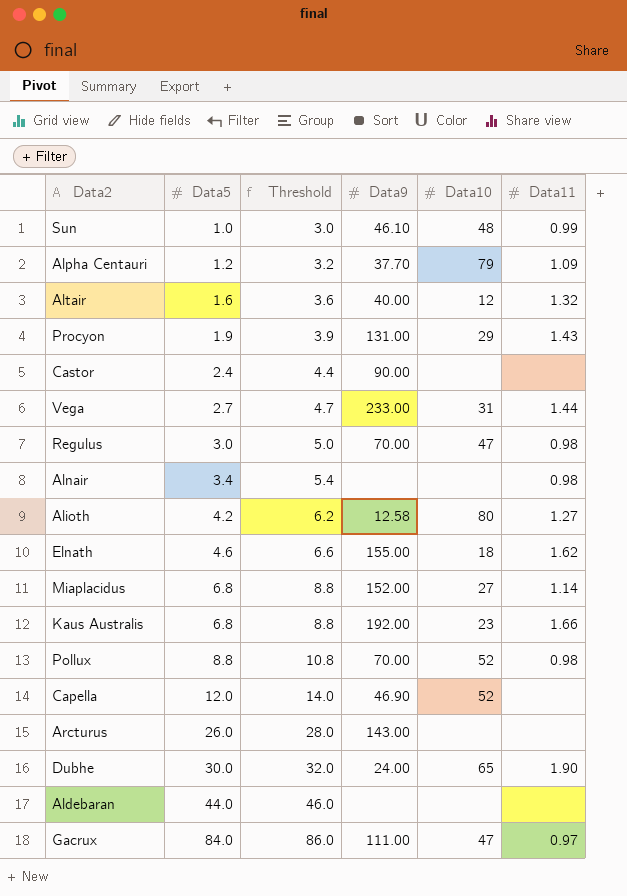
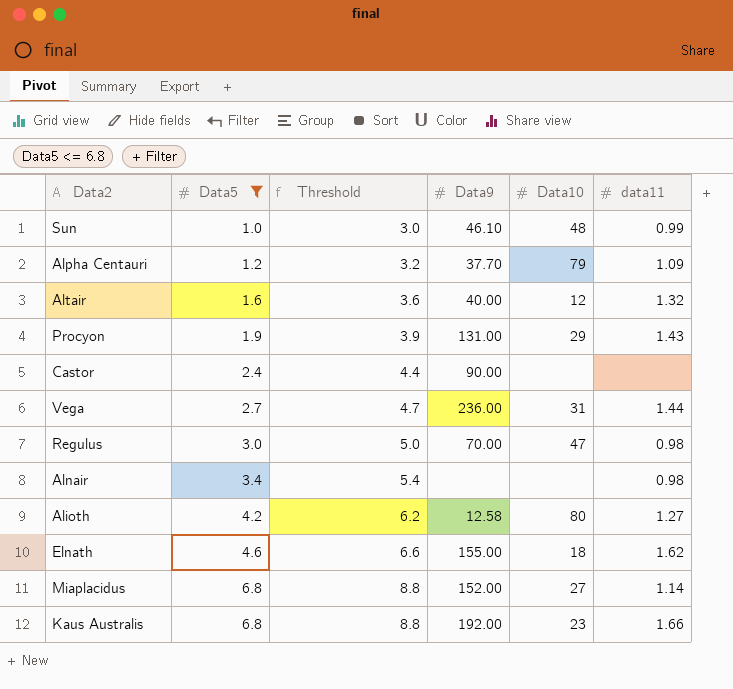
filter: none -> Data5 <= 6.8
column name: Data11 -> data11
Vega | Data9: 233.00 -> 236.00

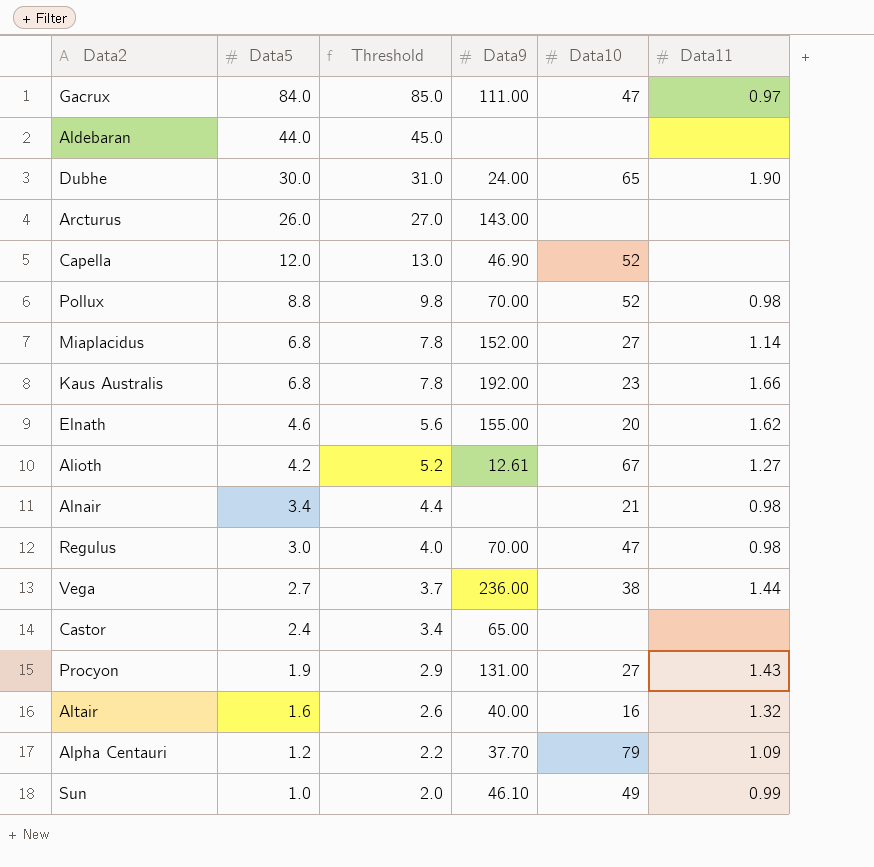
filter: Data5 <= 6.8 -> none
row order: Data5 ascending -> Data5 descending
column Threshold | formula: [Data5] + 2 -> [Data5] + 1
column name: data11 -> Data11
Elnath | Data10: 18 -> 20
Alioth | Data9: 12.58 -> 12.61
Alioth | Data10: 80 -> 67
Alnair | Data10: none -> 21
Vega | Data10: 31 -> 38
Castor | Data9: 90.00 -> 65.00
Procyon | Data10: 29 -> 27
Altair | Data10: 12 -> 16
Sun | Data10: 48 -> 49

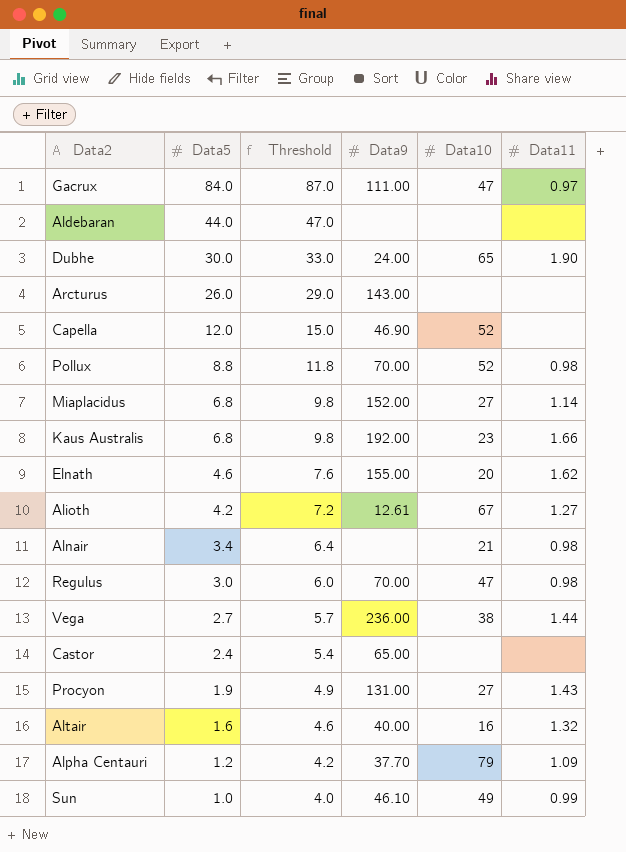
column Threshold | formula: [Data5] + 1 -> [Data5] + 3

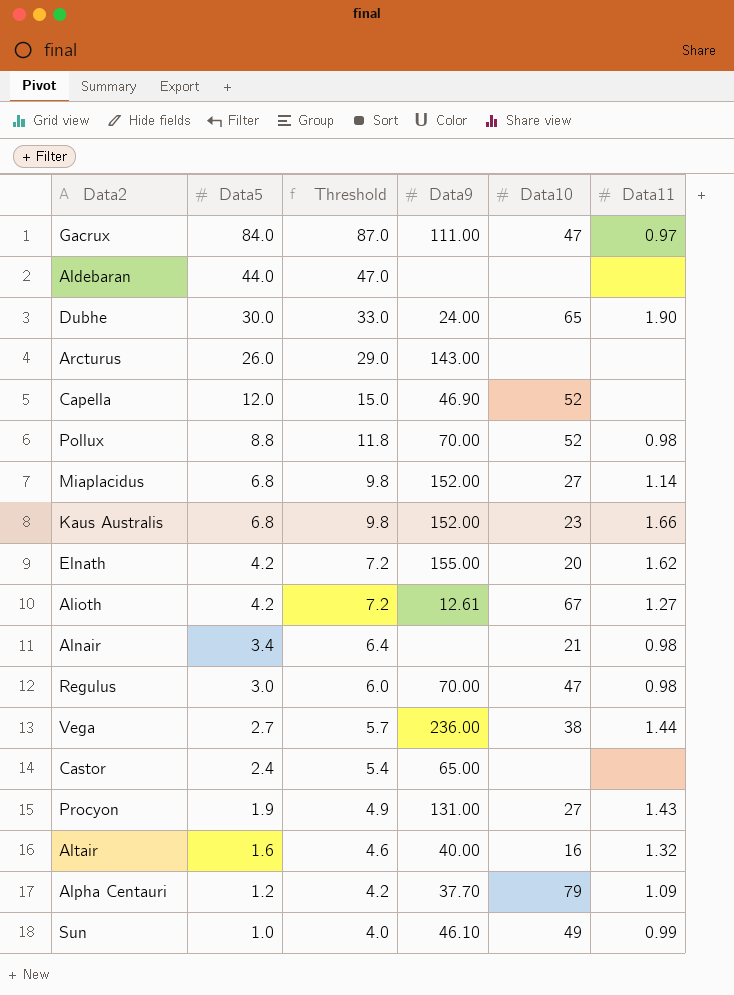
Kaus Australis | Data9: 192.00 -> 152.00
Elnath | Data5: 4.6 -> 4.2
Elnath | Threshold: 7.6 -> 7.2

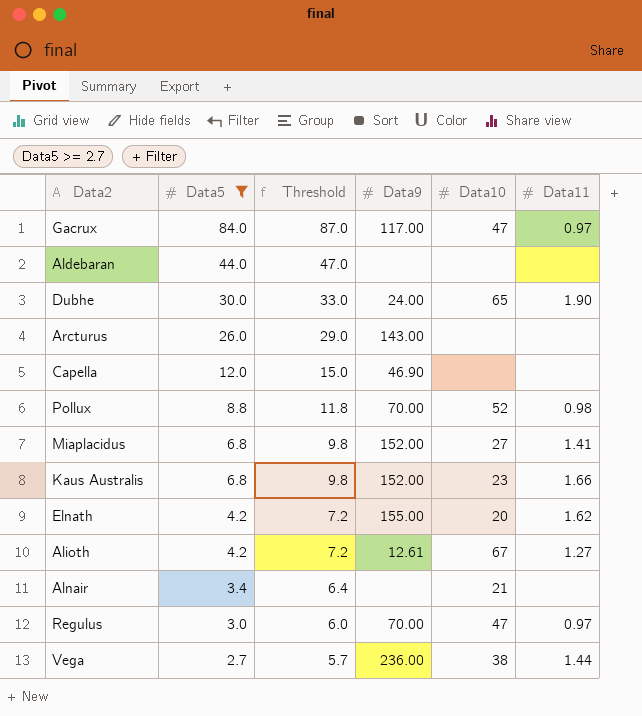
filter: none -> Data5 >= 2.7
Gacrux | Data9: 111.00 -> 117.00
Capella | Data10: 52 -> none
Miaplacidus | Data11: 1.14 -> 1.41
Alnair | Data11: 0.98 -> none
Regulus | Data11: 0.98 -> 0.97

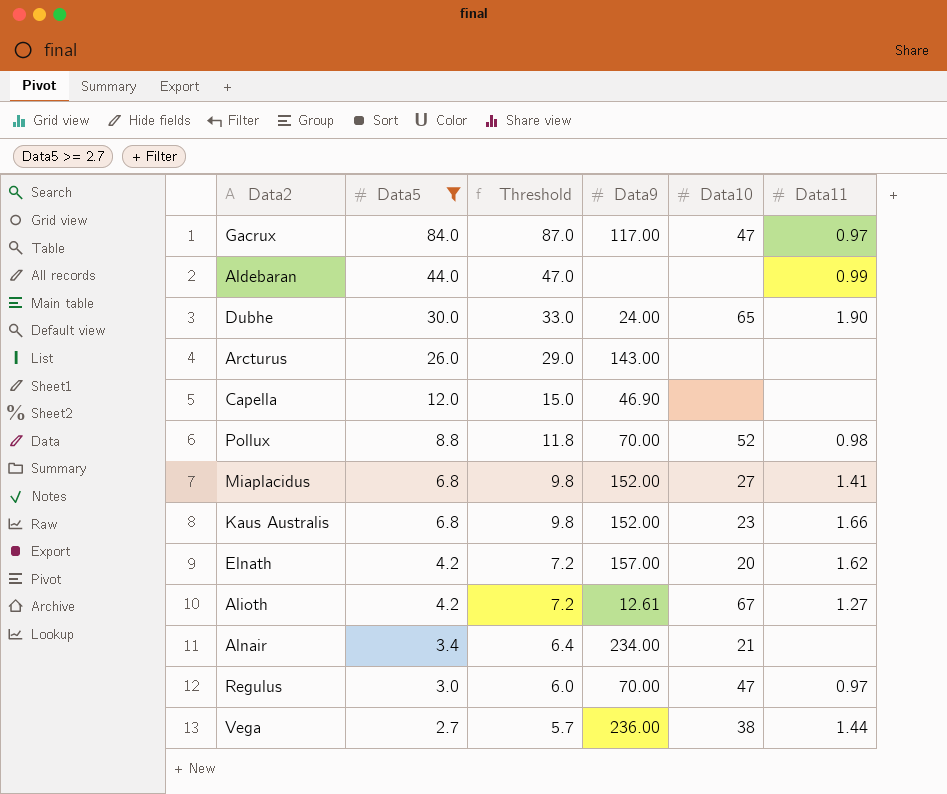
Aldebaran | Data11: none -> 0.99
Elnath | Data9: 155.00 -> 157.00
Alnair | Data9: none -> 234.00

